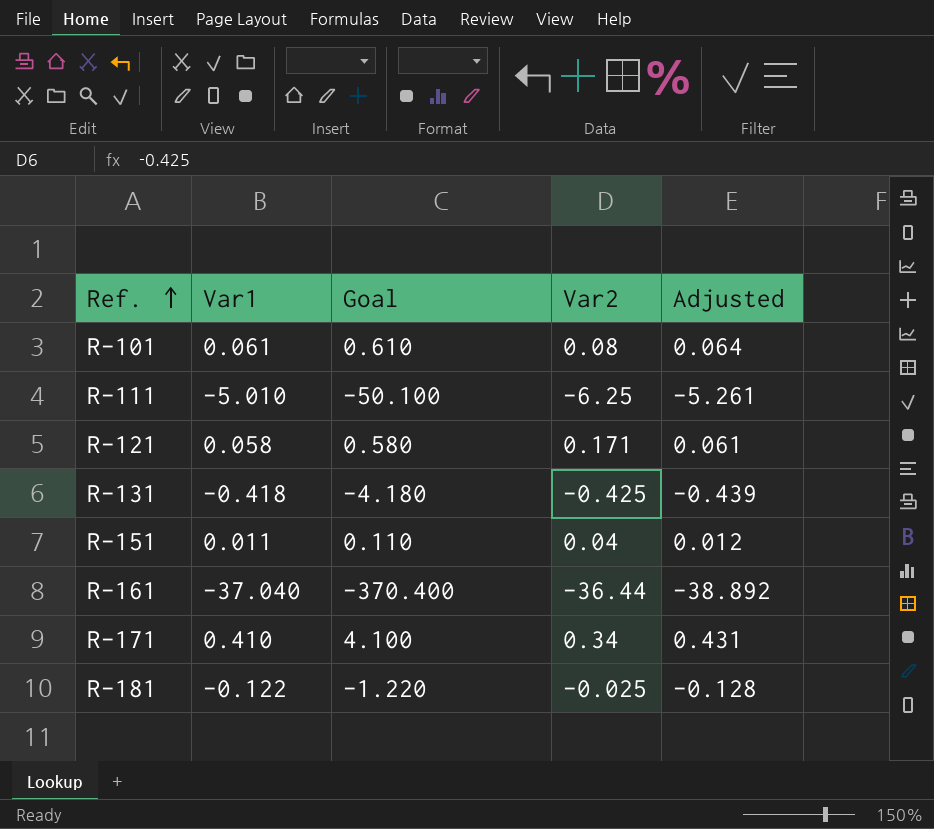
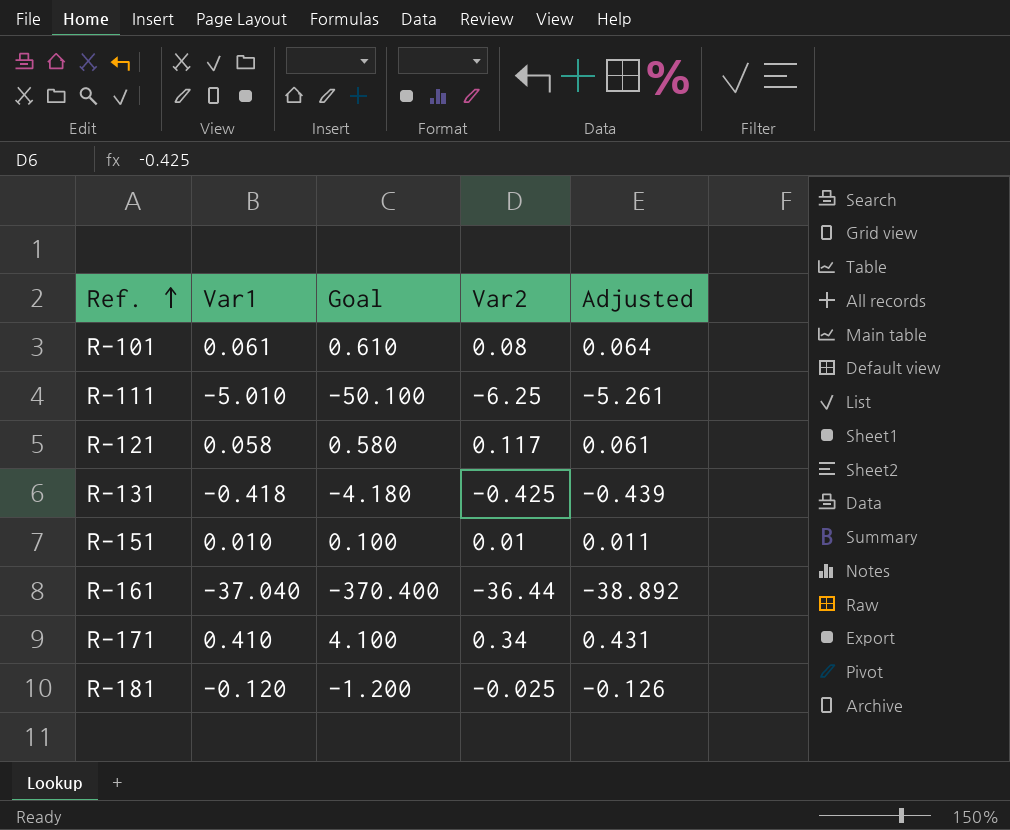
R-121 | Var2: 0.171 -> 0.117
R-151 | Var1: 0.011 -> 0.010
R-151 | Goal: 0.110 -> 0.100
R-151 | Var2: 0.04 -> 0.01
R-151 | Adjusted: 0.012 -> 0.011
R-181 | Var1: -0.122 -> -0.120
R-181 | Goal: -1.220 -> -1.200
R-181 | Adjusted: -0.128 -> -0.126

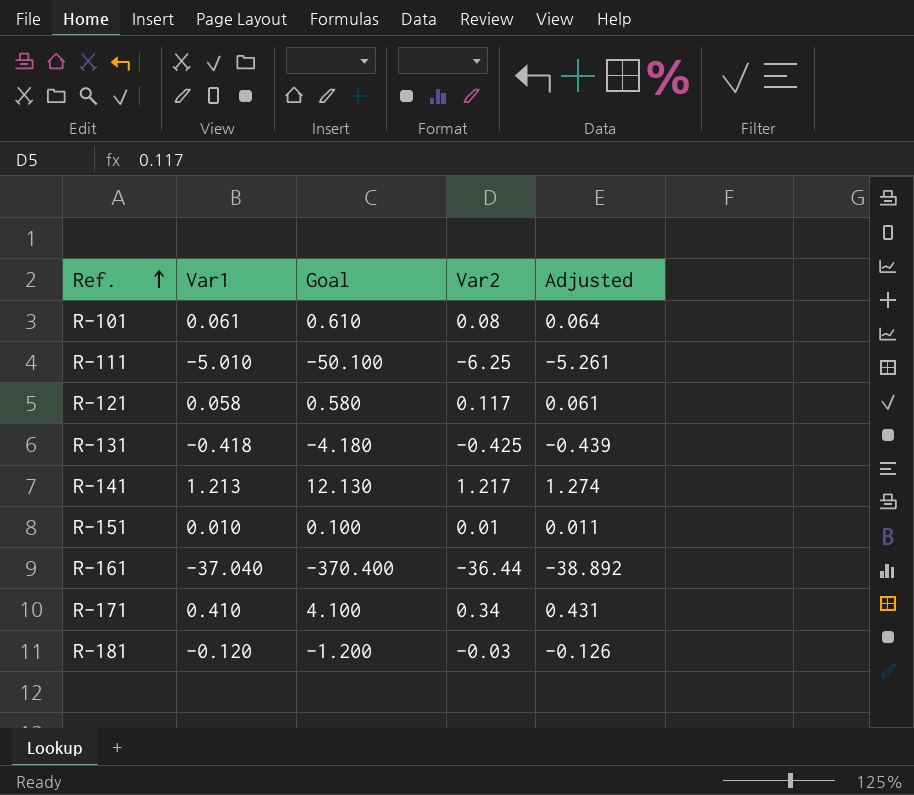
row R-141: none -> 1.213 | 12.130 | 1.217 | 1.274
R-181 | Var2: -0.025 -> -0.03

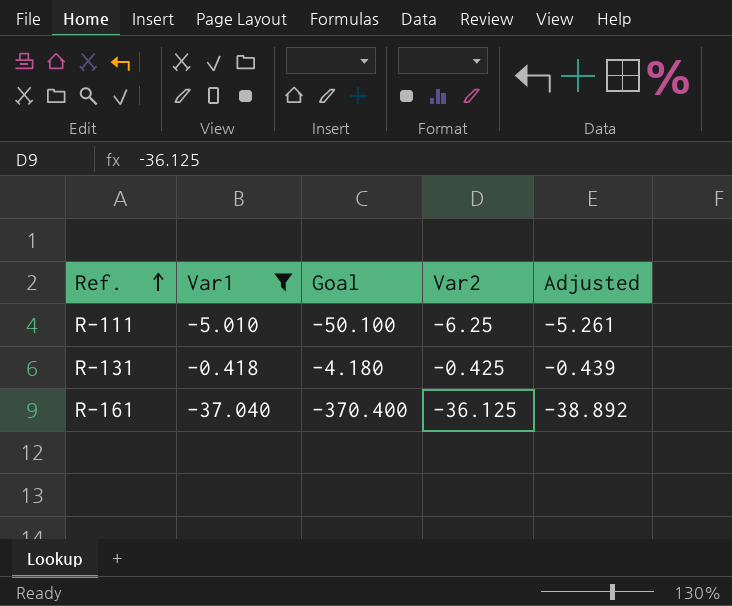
filter: none -> Var1 <= -0.418
R-161 | Var2: -36.44 -> -36.125

